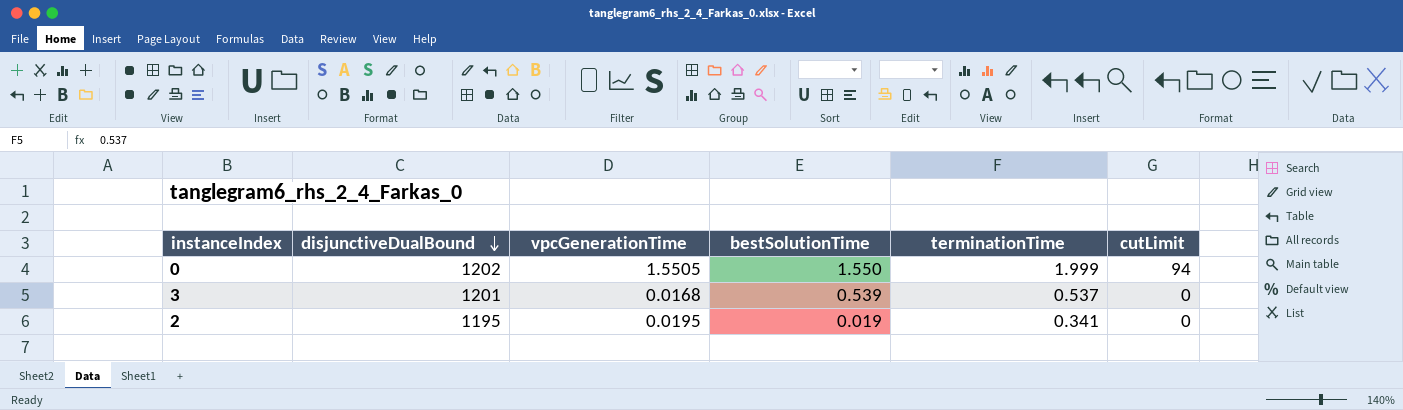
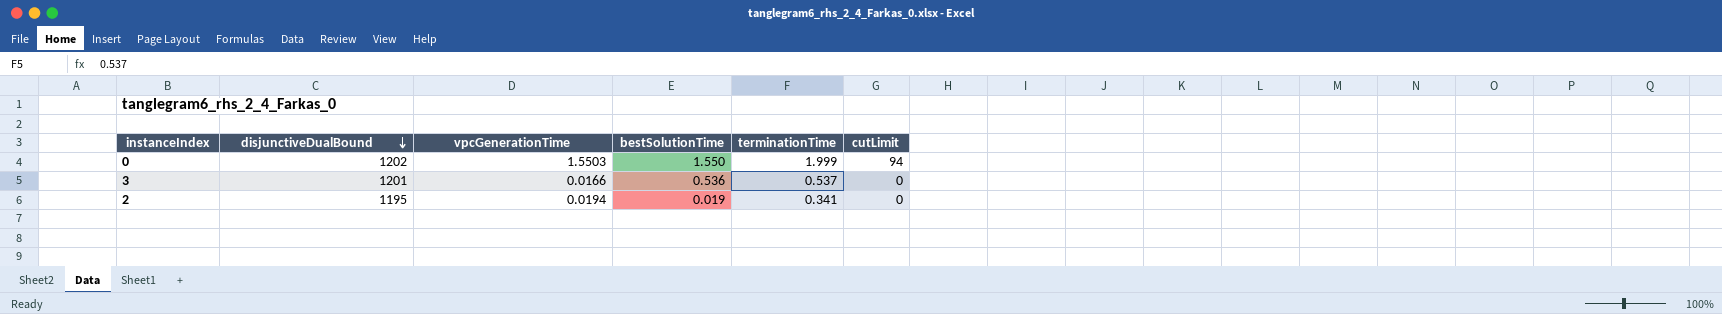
0 | vpcGenerationTime: 1.5505 -> 1.5503
3 | vpcGenerationTime: 0.0168 -> 0.0166
3 | bestSolutionTime: 0.539 -> 0.536
2 | vpcGenerationTime: 0.0195 -> 0.0194

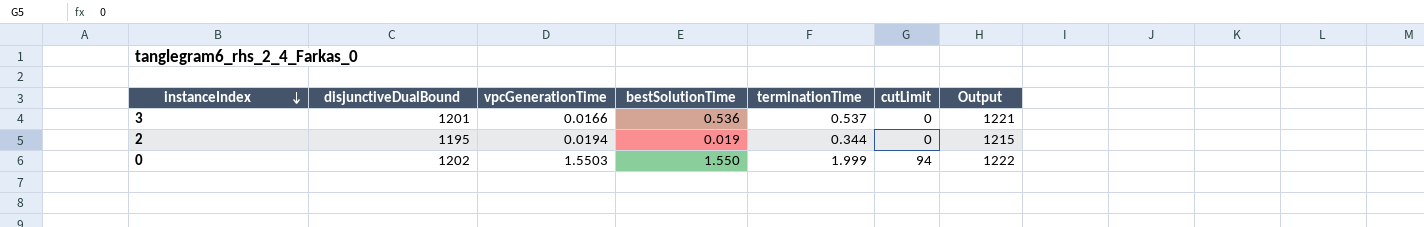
row order: disjunctiveDualBound descending -> instanceIndex descending
column Output | formula: none -> [disjunctiveDualBound] + 20
2 | terminationTime: 0.341 -> 0.344

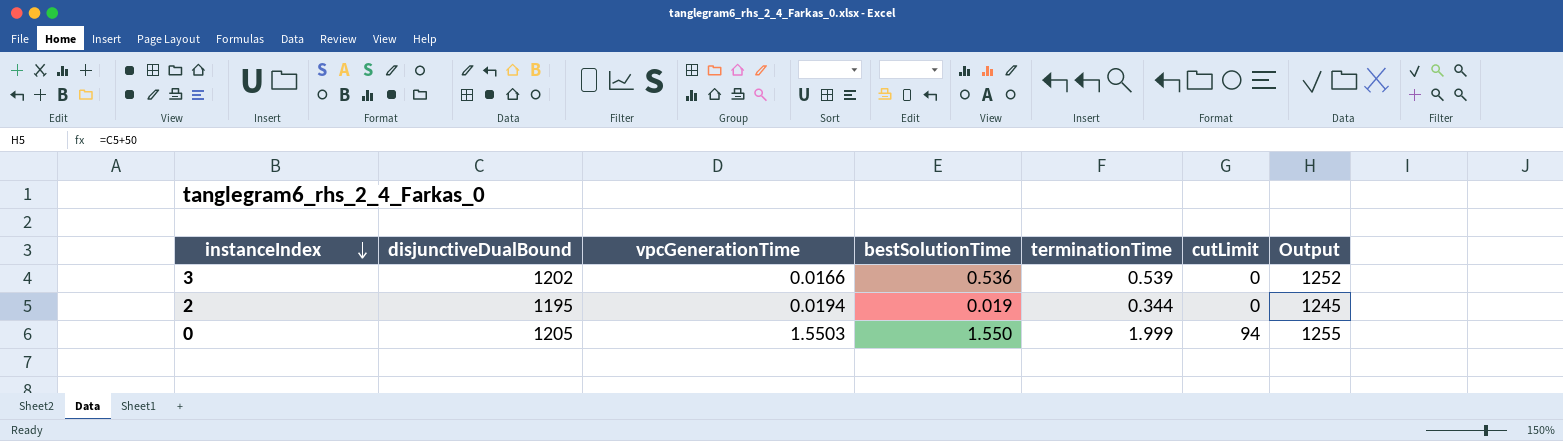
column Output | formula: [disjunctiveDualBound] + 20 -> [disjunctiveDualBound] + 50
3 | disjunctiveDualBound: 1201 -> 1202
3 | terminationTime: 0.537 -> 0.539
0 | disjunctiveDualBound: 1202 -> 1205

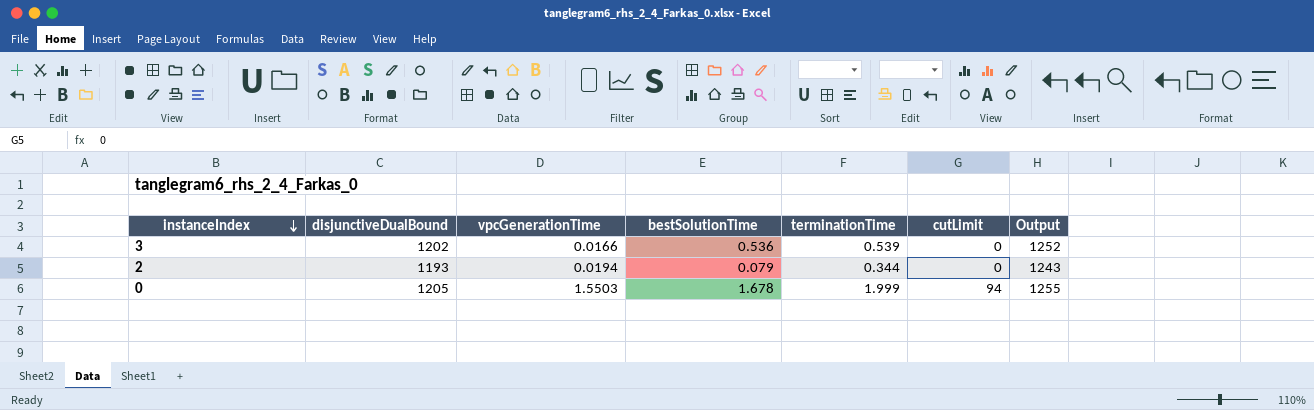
2 | disjunctiveDualBound: 1195 -> 1193
2 | bestSolutionTime: 0.019 -> 0.079
2 | Output: 1245 -> 1243
0 | bestSolutionTime: 1.550 -> 1.678

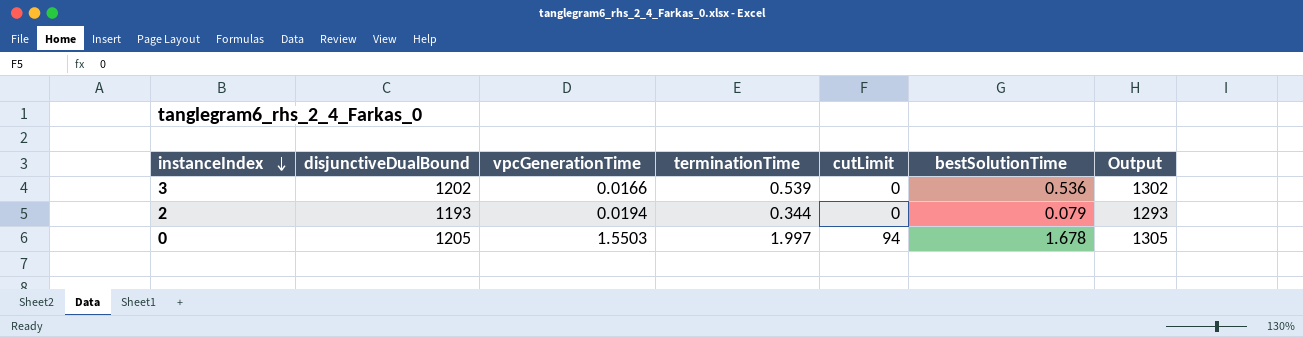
column bestSolutionTime | position: 4 -> 6
column Output | formula: [disjunctiveDualBound] + 50 -> [disjunctiveDualBound] + 100
0 | terminationTime: 1.999 -> 1.997

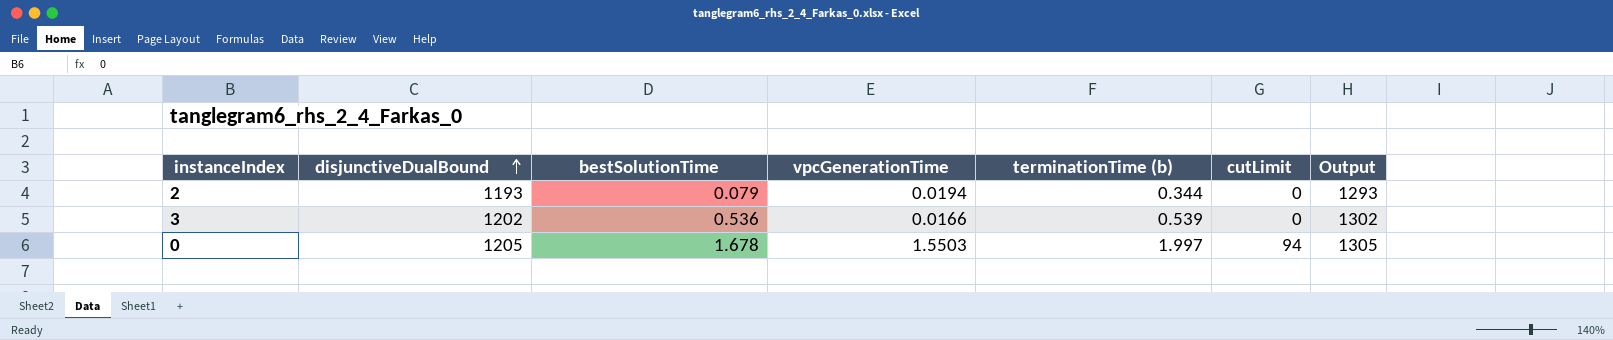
row order: instanceIndex descending -> disjunctiveDualBound ascending
column bestSolutionTime | position: 6 -> 3
column name: terminationTime -> terminationTime (b)

